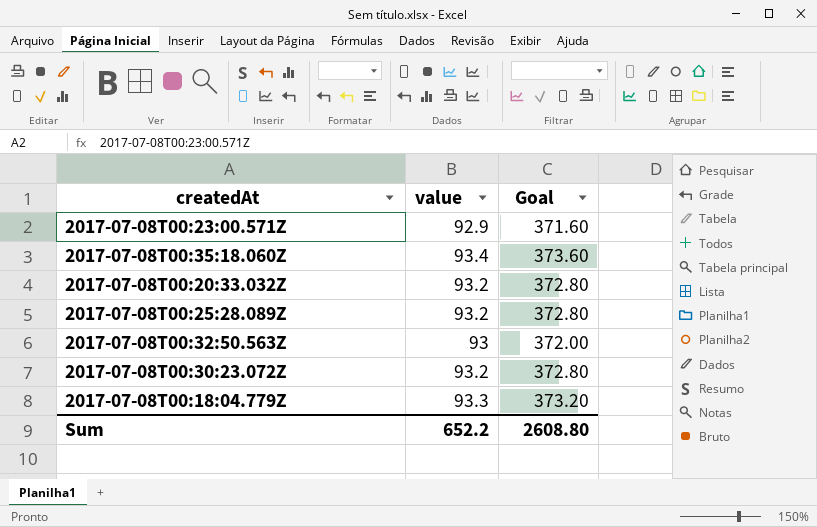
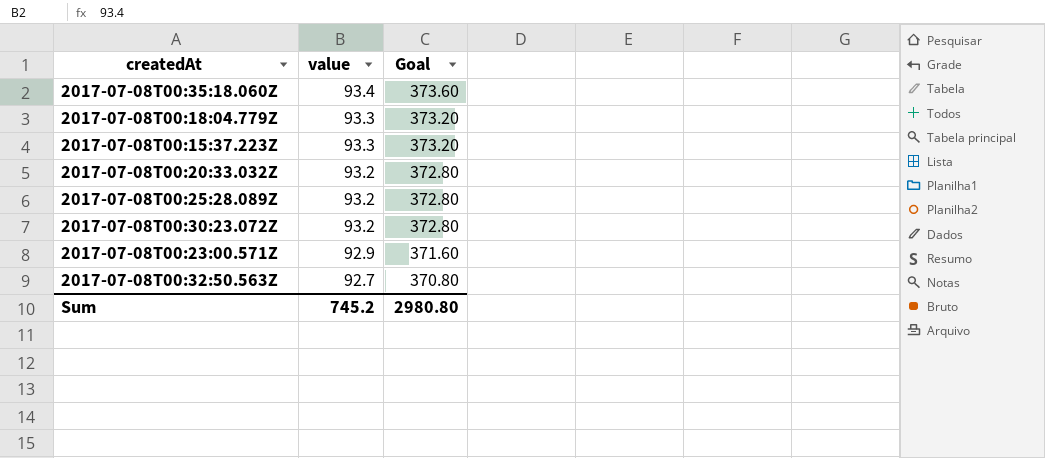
row order: none -> value descending
row 2017-07-08T00:15:37.223Z: none -> 93.3 | 373.20
2017-07-08T00:32:50.563Z | value: 93 -> 92.7
2017-07-08T00:32:50.563Z | Goal: 372.00 -> 370.80
Sum | value: 652.2 -> 745.2
Sum | Goal: 2608.80 -> 2980.80

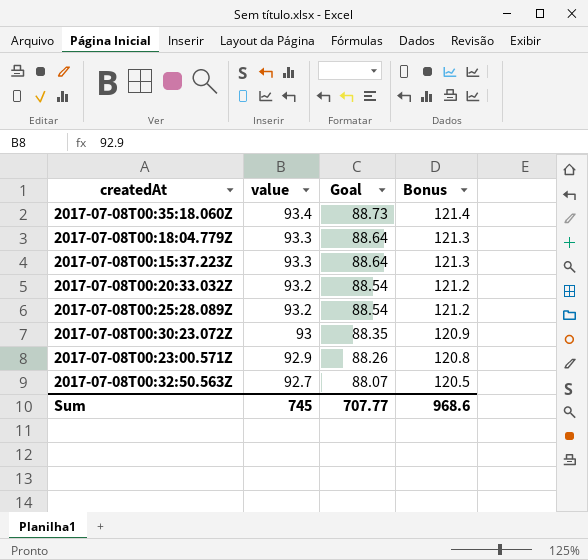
column Goal | formula: [value] * 4 -> [value] * 0.95
column Bonus | formula: none -> [value] * 1.3
2017-07-08T00:30:23.072Z | value: 93.2 -> 93
Sum | value: 745.2 -> 745
Sum | Goal: 2980.80 -> 707.77

